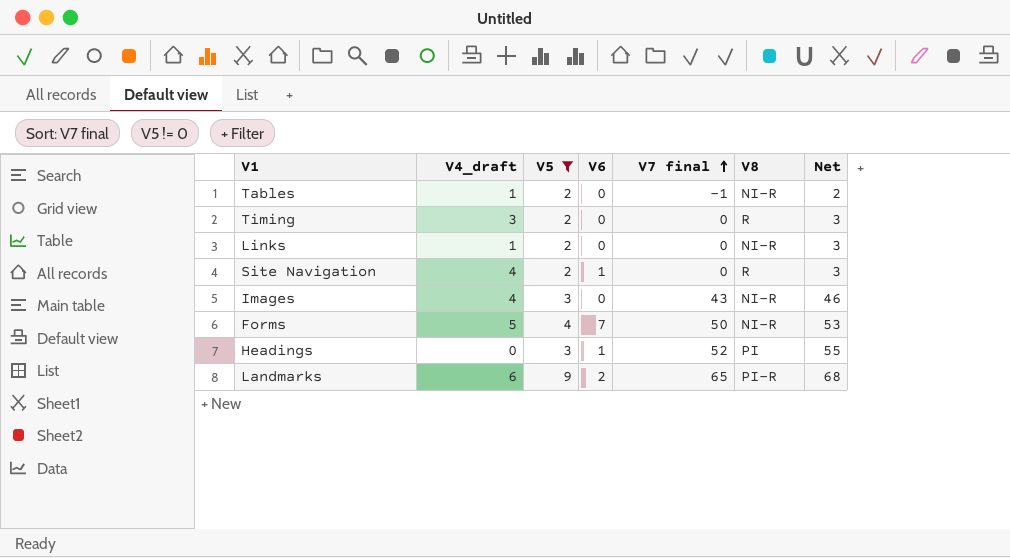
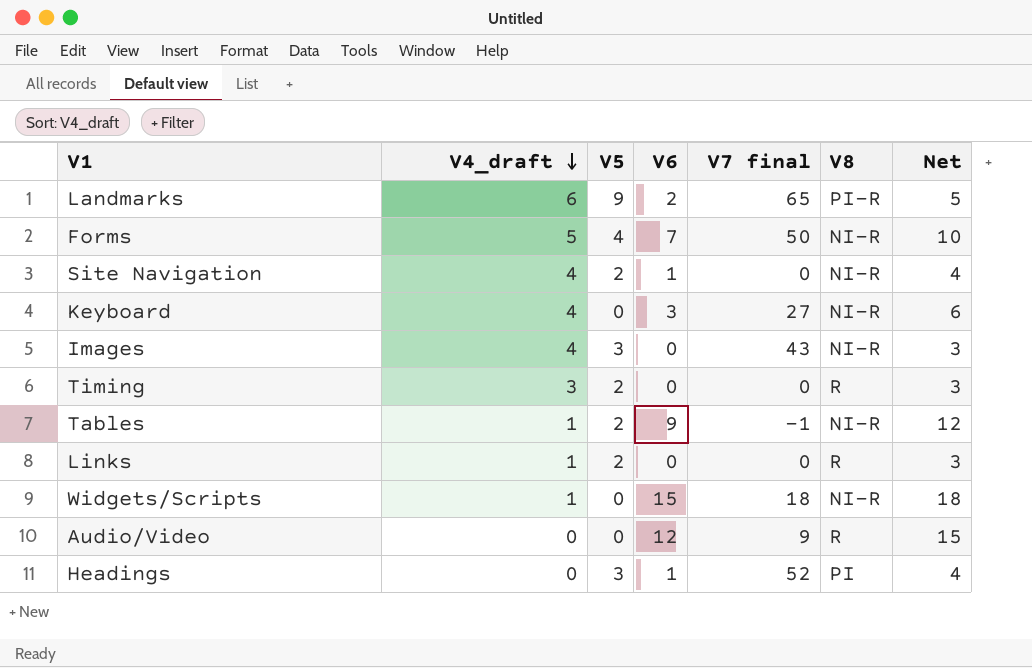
filter: V5 != 0 -> none
row order: V7 final ascending -> V4_draft descending
column Net | formula: [V7 final] + 3 -> [V6] + 3
Site Navigation | V8: R -> NI-R
Tables | V6: 0 -> 9
Links | V8: NI-R -> R

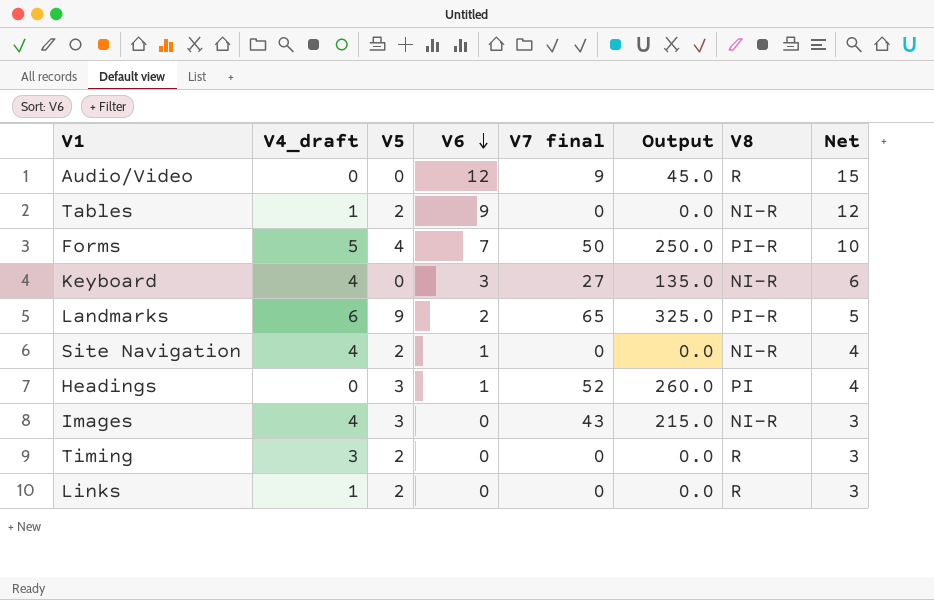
row order: V4_draft descending -> V6 descending
column Output | formula: none -> [V7 final] * 5
row Widgets/Scripts: 1 | 0 | 15 | 18 | NI-R | 18 -> none
Tables | V7 final: -1 -> 0
Forms | V8: NI-R -> PI-R

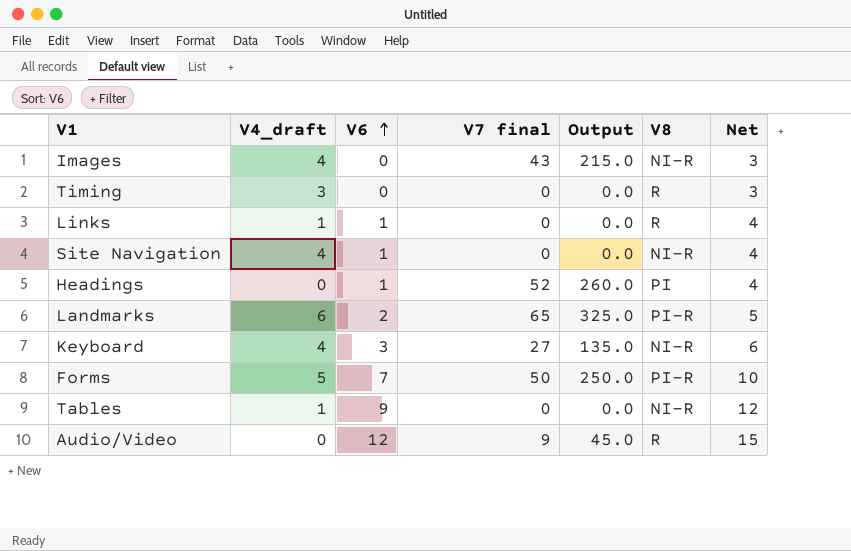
row order: V6 descending -> V6 ascending
column V5 | position: 3 -> none
Links | V6: 0 -> 1
Links | Net: 3 -> 4

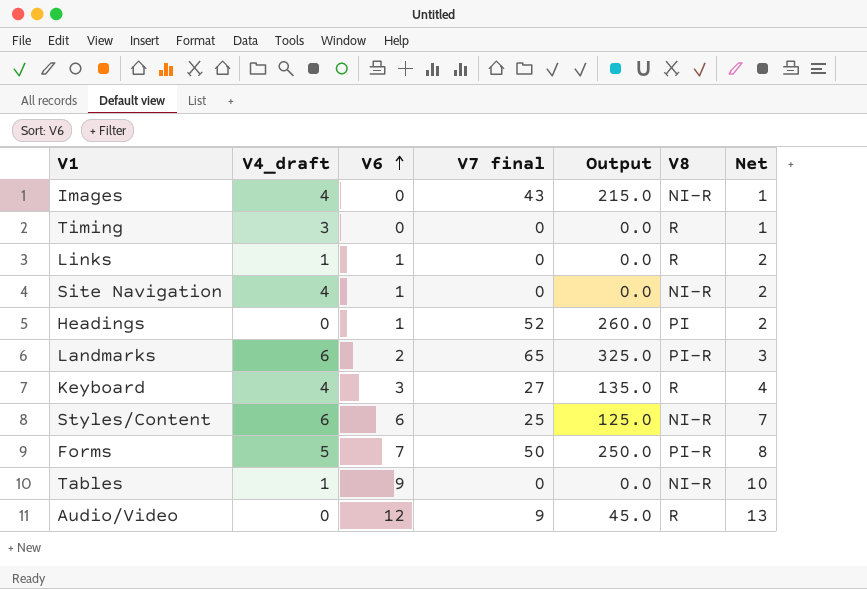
column Net | formula: [V6] + 3 -> [V6] + 1
Keyboard | V8: NI-R -> R
row Styles/Content: none -> 6 | 6 | 25 | 125.0 | NI-R | 7

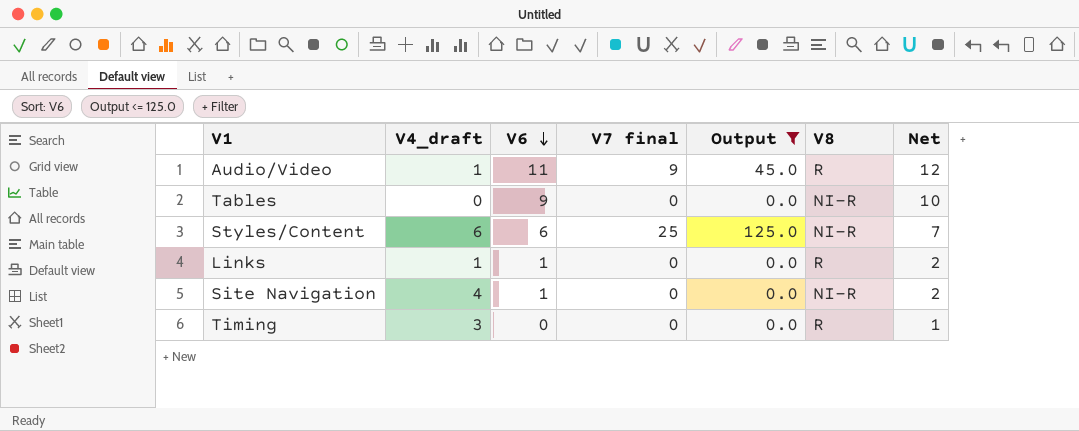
filter: none -> Output <= 125.0
row order: V6 ascending -> V6 descending
Audio/Video | V4_draft: 0 -> 1
Audio/Video | V6: 12 -> 11
Audio/Video | Net: 13 -> 12
Tables | V4_draft: 1 -> 0

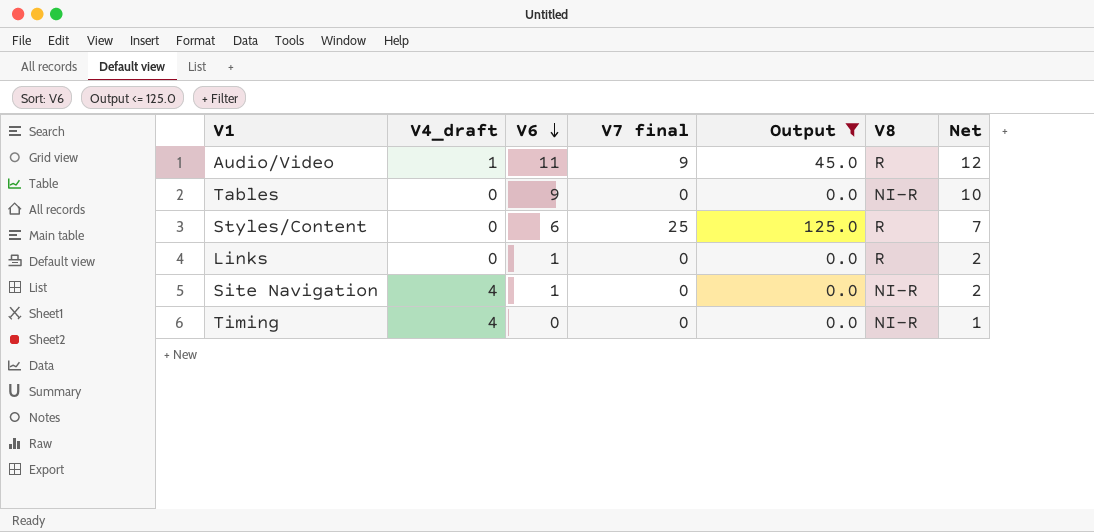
Styles/Content | V4_draft: 6 -> 0
Styles/Content | V8: NI-R -> R
Links | V4_draft: 1 -> 0
Timing | V4_draft: 3 -> 4
Timing | V8: R -> NI-R

